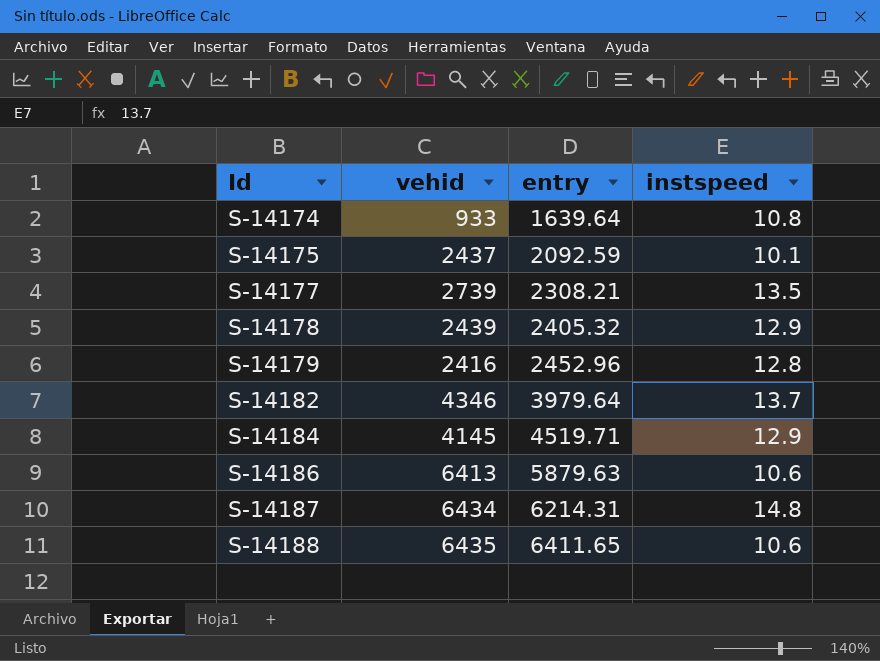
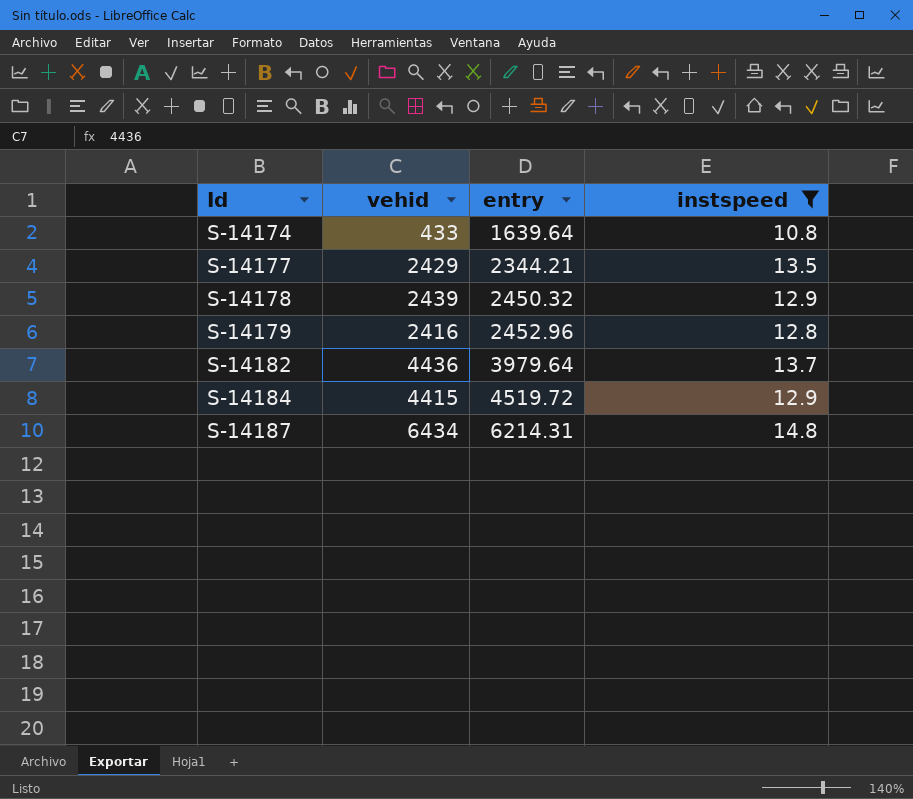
filter: none -> instspeed >= 10.8
S-14174 | vehid: 933 -> 433
S-14177 | vehid: 2739 -> 2429
S-14177 | entry: 2308.21 -> 2344.21
S-14178 | entry: 2405.32 -> 2450.32
S-14182 | vehid: 4346 -> 4436
S-14184 | vehid: 4145 -> 4415
S-14184 | entry: 4519.71 -> 4519.72

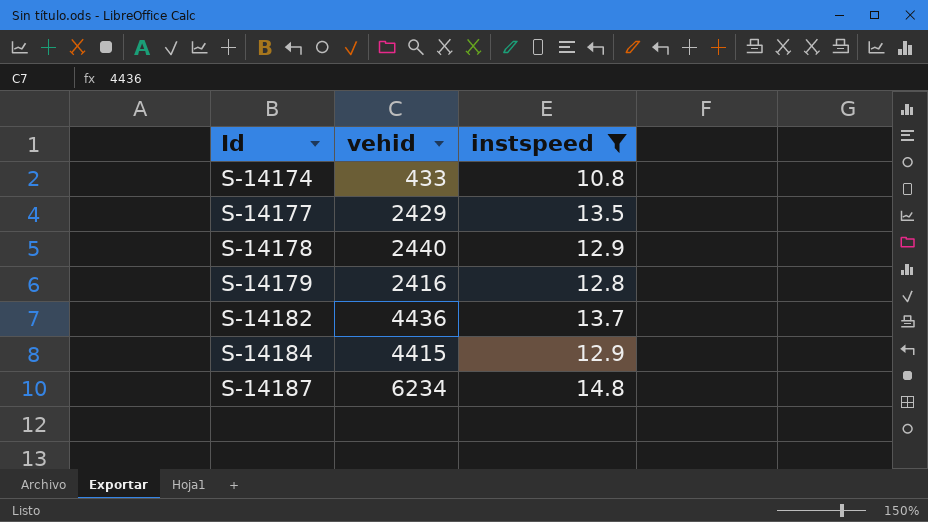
column entry | position: 3 -> none
S-14178 | vehid: 2439 -> 2440
S-14187 | vehid: 6434 -> 6234

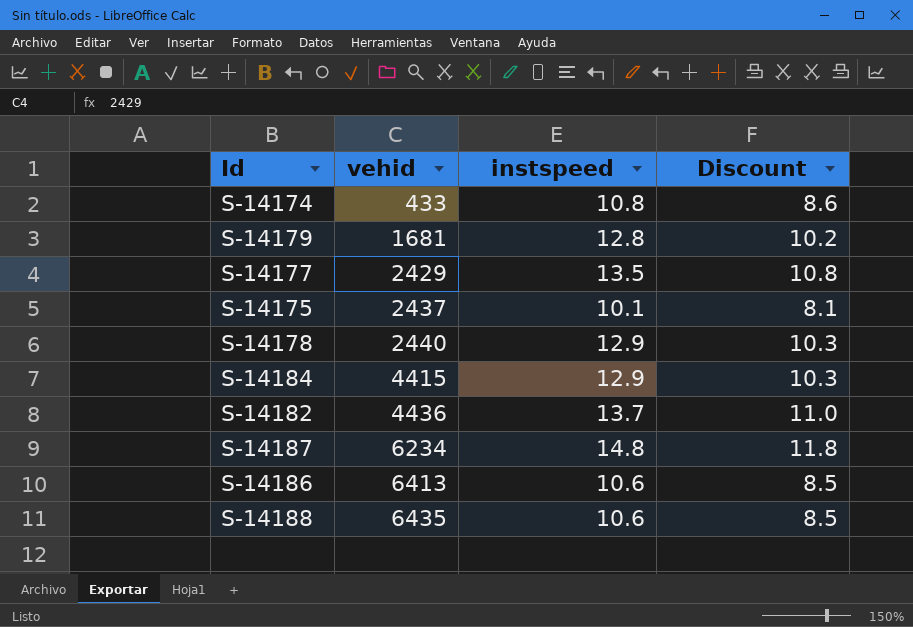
filter: instspeed >= 10.8 -> none
row order: Id ascending -> vehid ascending
column Discount | formula: none -> [instspeed] * 0.8
S-14179 | vehid: 2416 -> 1681

